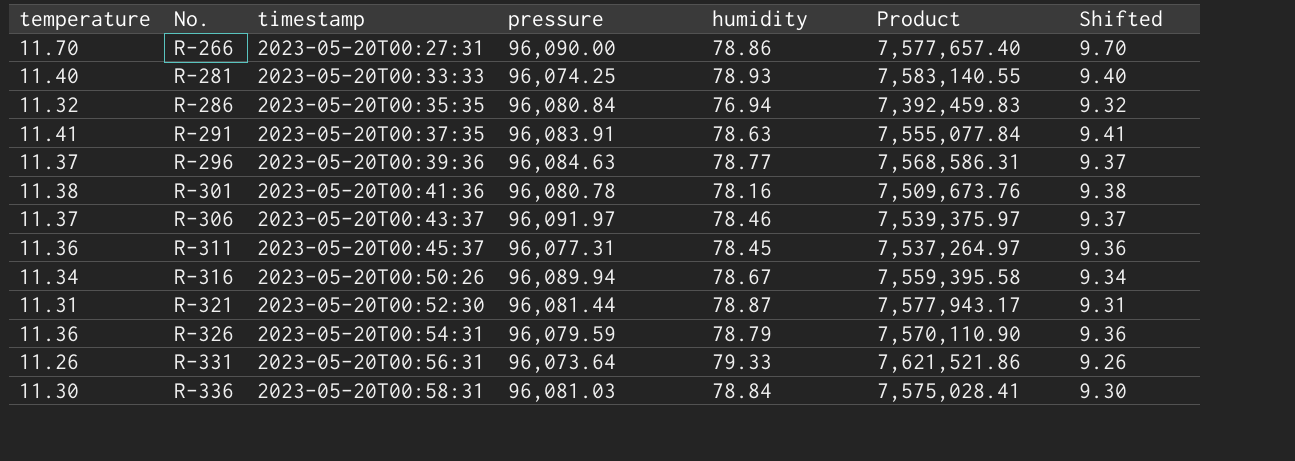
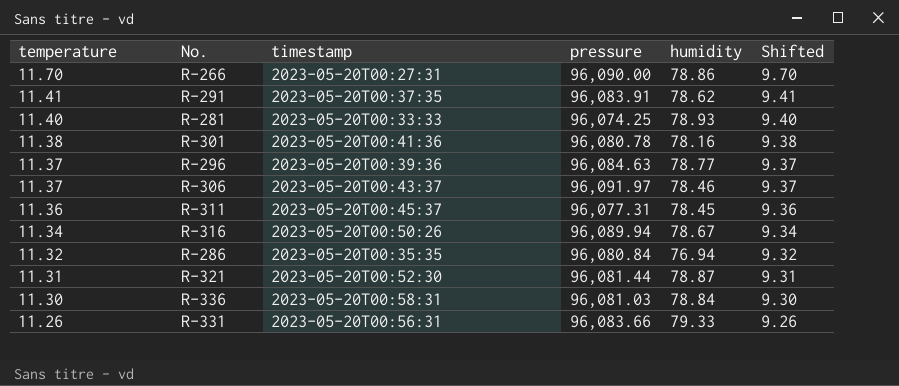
row order: No. ascending -> temperature descending
column Product | formula: [pressure] * [humidity] -> none
row R-326: 11.36 | 2023-05-20T00:54:31 | 96,079.59 | 78.79 | 7,570,110.90 | 9.36 -> none
R-291 | humidity: 78.63 -> 78.62
R-331 | pressure: 96,073.64 -> 96,083.66

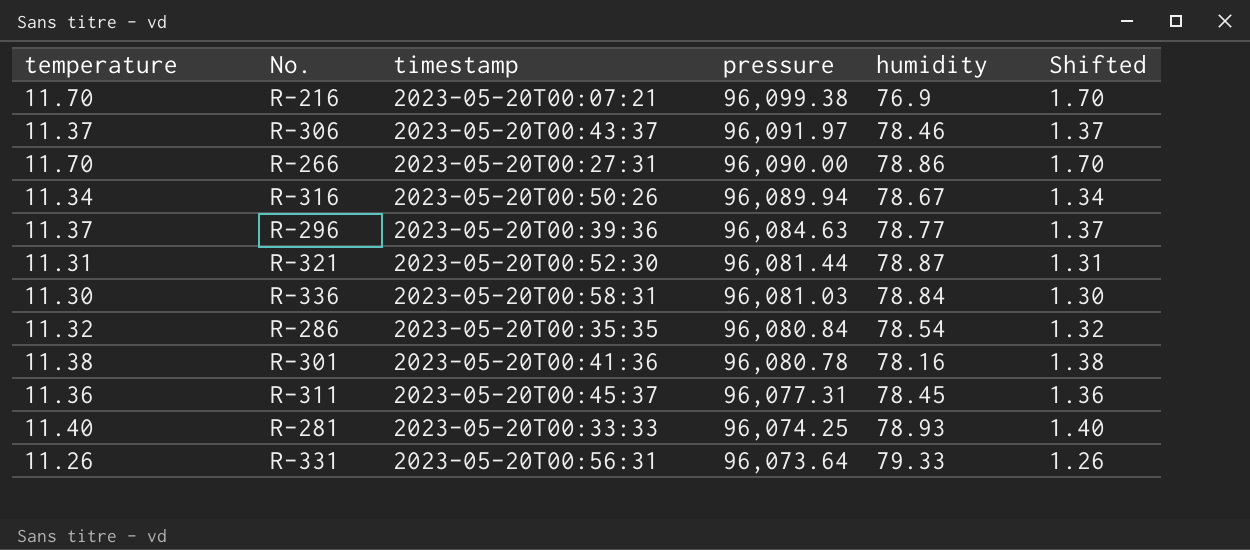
row order: temperature descending -> pressure descending
column Shifted | formula: [temperature] - 2 -> [temperature] - 10
row R-291: 11.41 | 2023-05-20T00:37:35 | 96,083.91 | 78.62 | 9.41 -> none
row R-216: none -> 11.70 | 2023-05-20T00:07:21 | 96,099.38 | 76.9 | 1.70
R-286 | humidity: 76.94 -> 78.54
R-331 | pressure: 96,083.66 -> 96,073.64

